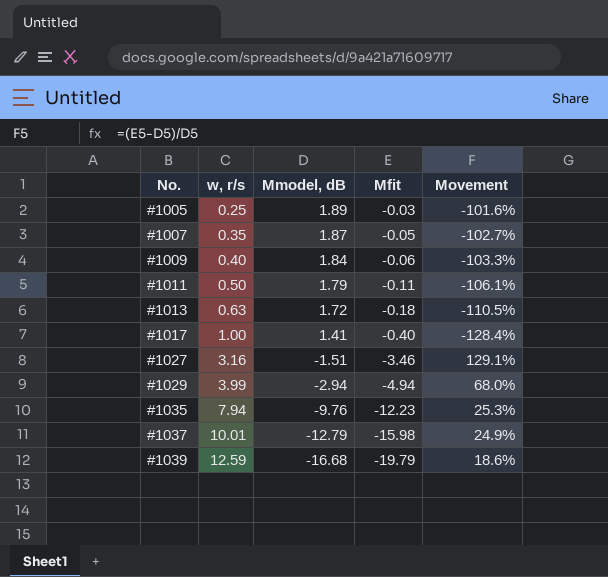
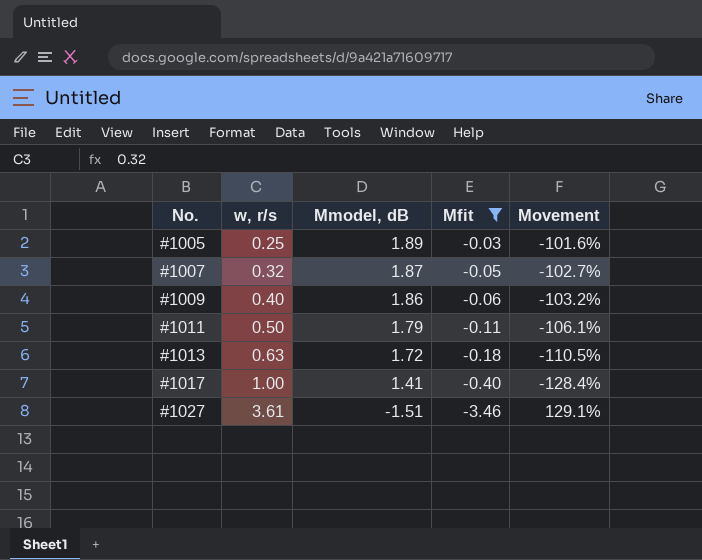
filter: none -> Mfit >= -3.46
#1007 | w, r/s: 0.35 -> 0.32
#1009 | Mmodel, dB: 1.84 -> 1.86
#1009 | Movement: -103.3% -> -103.2%
#1027 | w, r/s: 3.16 -> 3.61

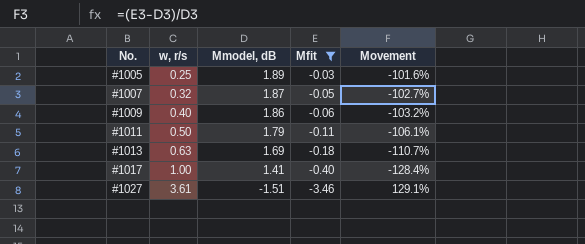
#1013 | Mmodel, dB: 1.72 -> 1.69
#1013 | Movement: -110.5% -> -110.7%

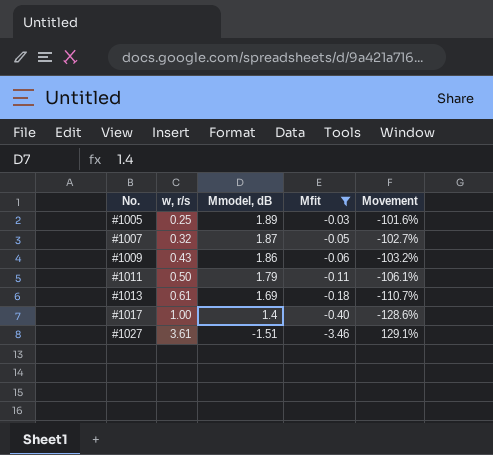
#1009 | w, r/s: 0.40 -> 0.43
#1013 | w, r/s: 0.63 -> 0.61
#1017 | Mmodel, dB: 1.41 -> 1.4
#1017 | Movement: -128.4% -> -128.6%

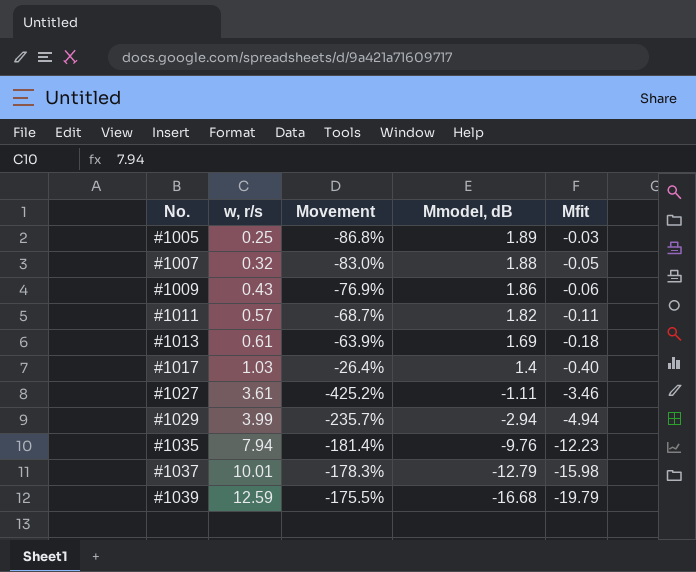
filter: Mfit >= -3.46 -> none
column Movement | formula: ([Mfit] - [Mmodel, dB]) / [Mmodel, dB] -> ([w, r/s] - [Mmodel, dB]) / [Mmodel, dB]
column Movement | position: 5 -> 3
#1007 | Mmodel, dB: 1.87 -> 1.88
#1011 | w, r/s: 0.50 -> 0.57
#1011 | Mmodel, dB: 1.79 -> 1.82
#1017 | w, r/s: 1.00 -> 1.03
#1027 | Mmodel, dB: -1.51 -> -1.11

